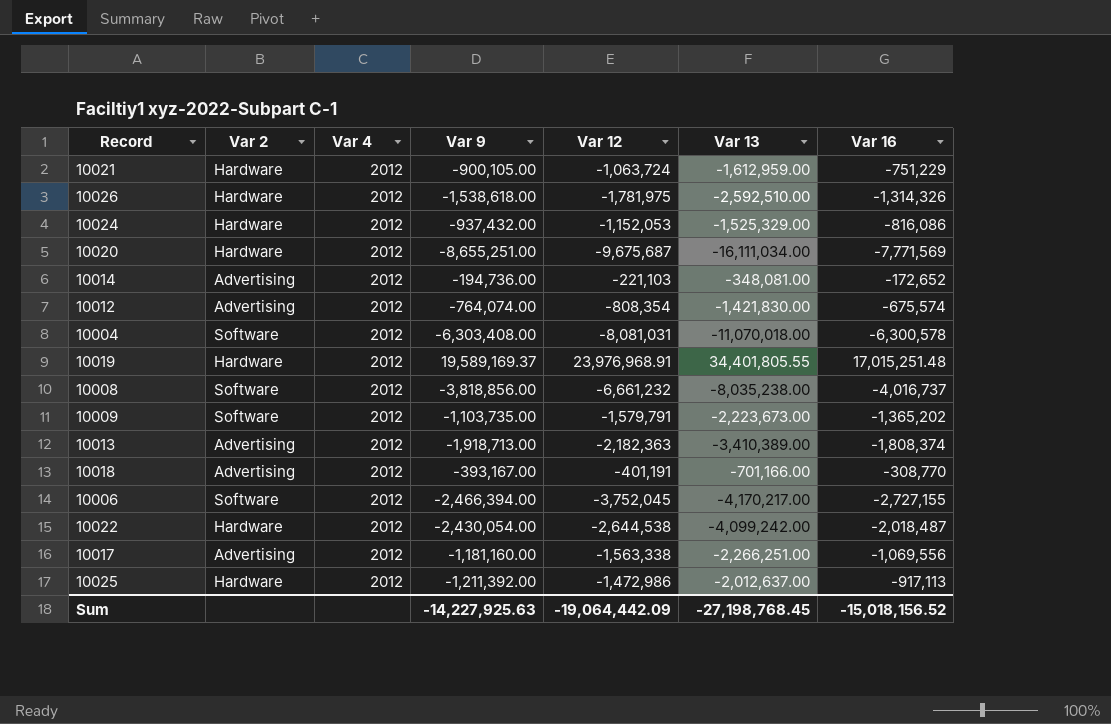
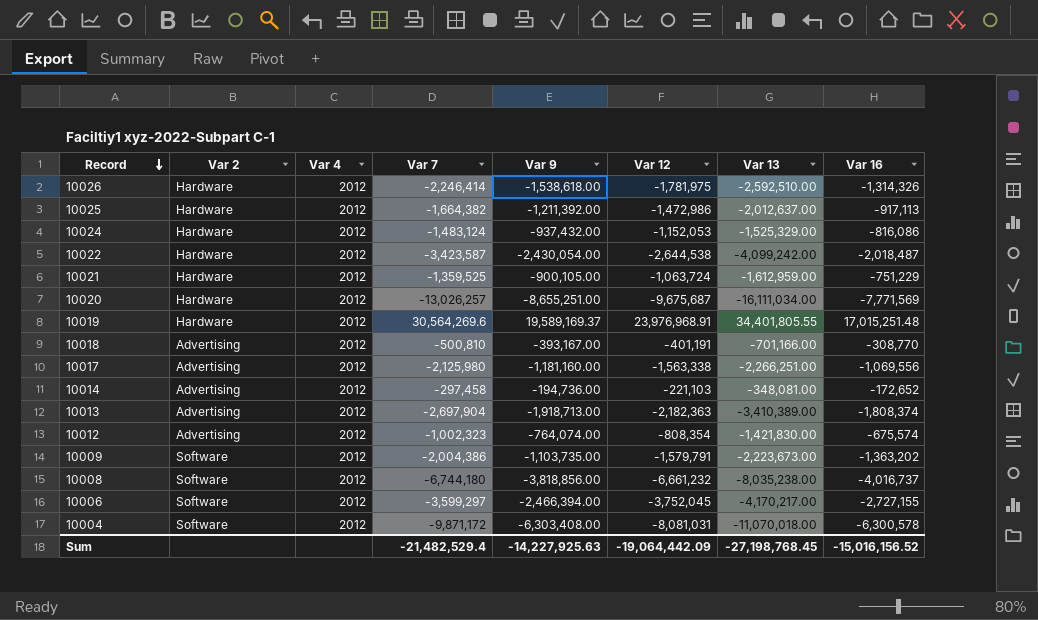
row order: none -> Record descending
column Var 7 | position: none -> 4
10009 | Var 16: -1,365,202 -> -1,363,202
Sum | Var 16: -15,018,156.52 -> -15,016,156.52

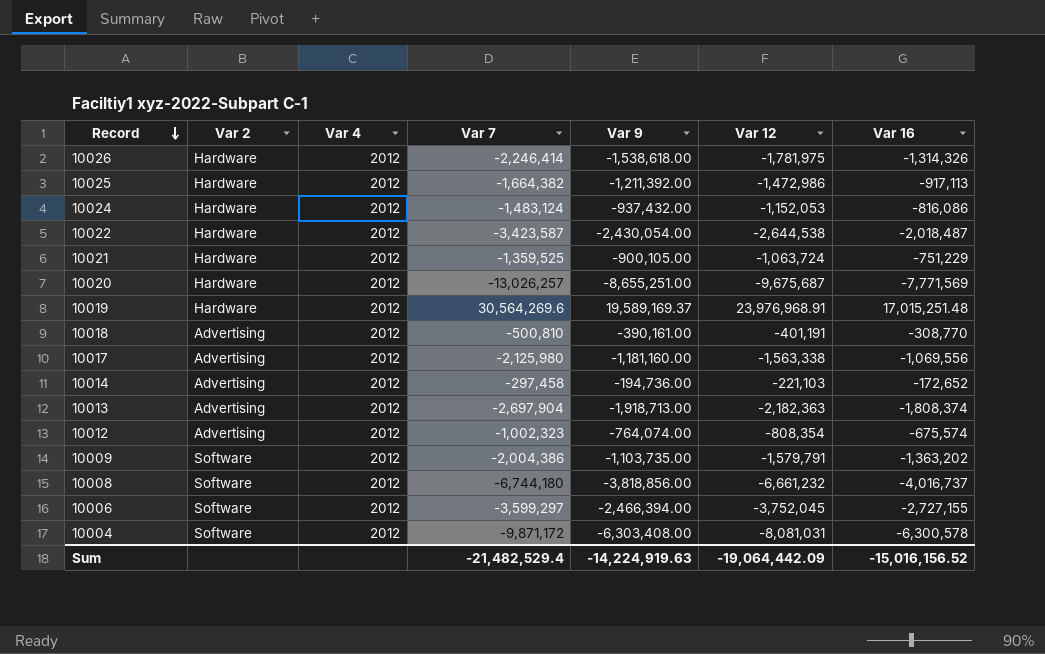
column Var 13 | position: 7 -> none
10018 | Var 9: -393,167.00 -> -390,161.00
Sum | Var 9: -14,227,925.63 -> -14,224,919.63

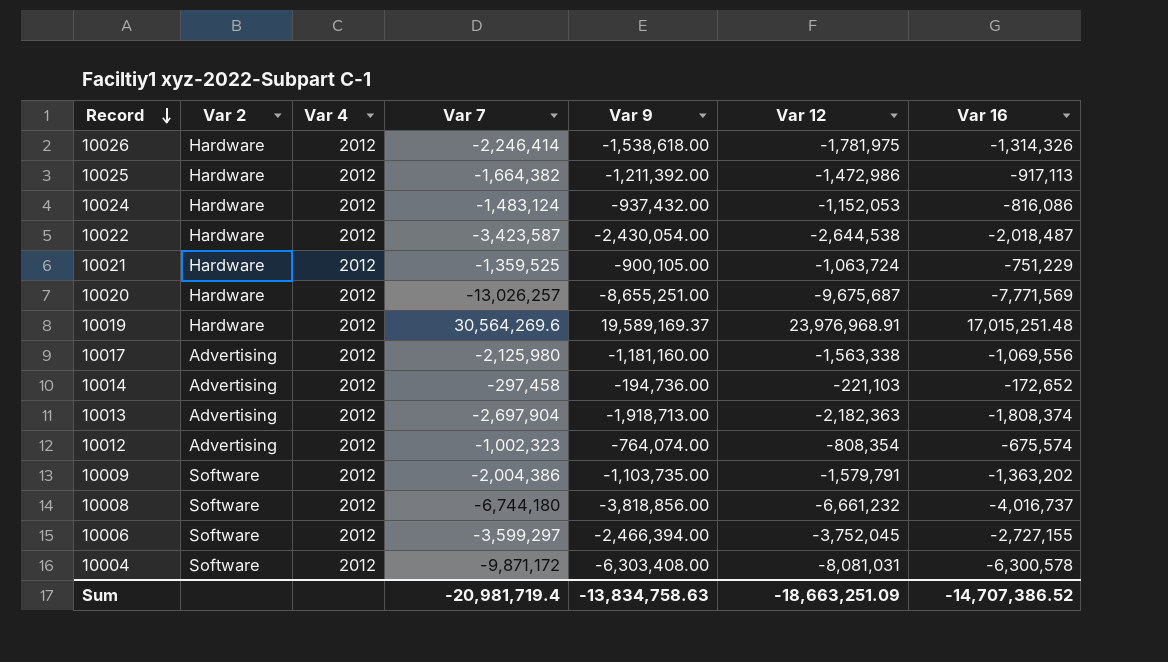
row 10018: Advertising | 2012 | -500,810 | -390,161.00 | -401,191 | -308,770 -> none
Sum | Var 7: -21,482,529.4 -> -20,981,719.4
Sum | Var 9: -14,224,919.63 -> -13,834,758.63
Sum | Var 12: -19,064,442.09 -> -18,663,251.09
Sum | Var 16: -15,016,156.52 -> -14,707,386.52

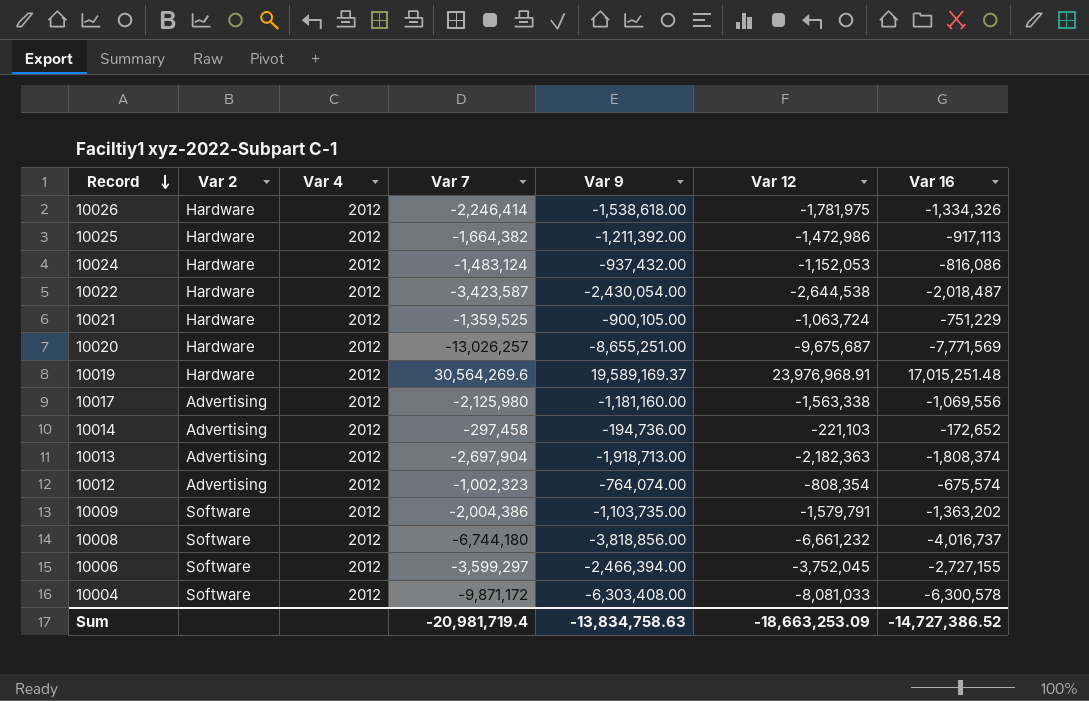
10026 | Var 16: -1,314,326 -> -1,334,326
10004 | Var 12: -8,081,031 -> -8,081,033
Sum | Var 12: -18,663,251.09 -> -18,663,253.09
Sum | Var 16: -14,707,386.52 -> -14,727,386.52

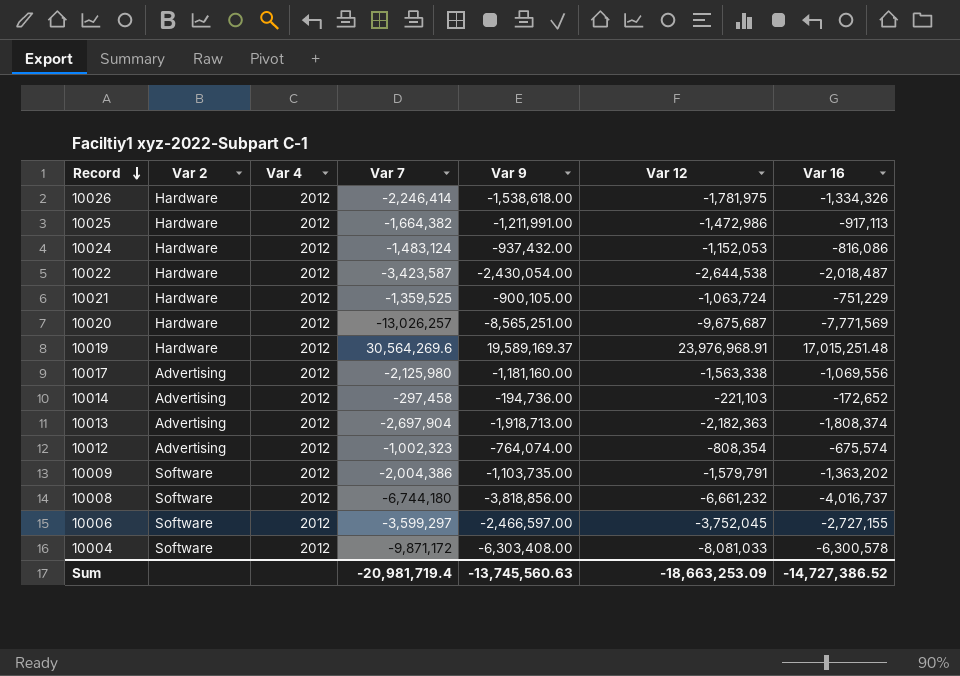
10025 | Var 9: -1,211,392.00 -> -1,211,991.00
10020 | Var 9: -8,655,251.00 -> -8,565,251.00
10006 | Var 9: -2,466,394.00 -> -2,466,597.00
Sum | Var 9: -13,834,758.63 -> -13,745,560.63

